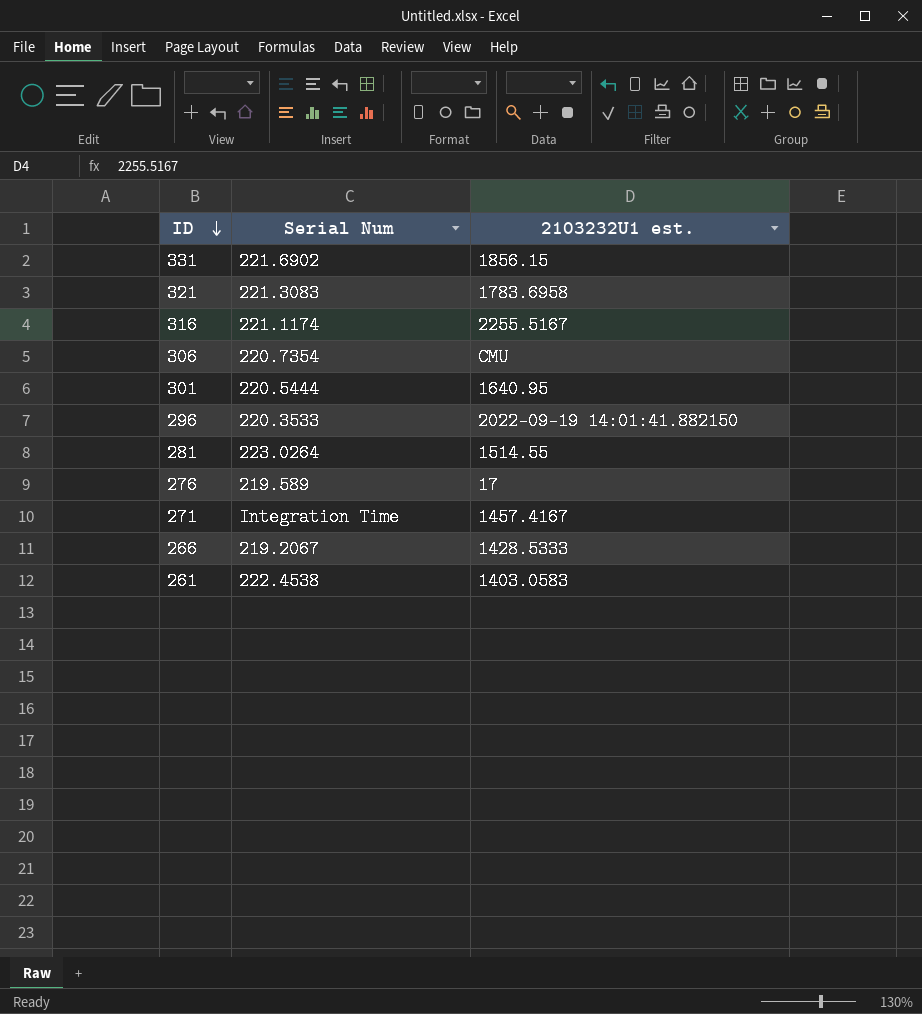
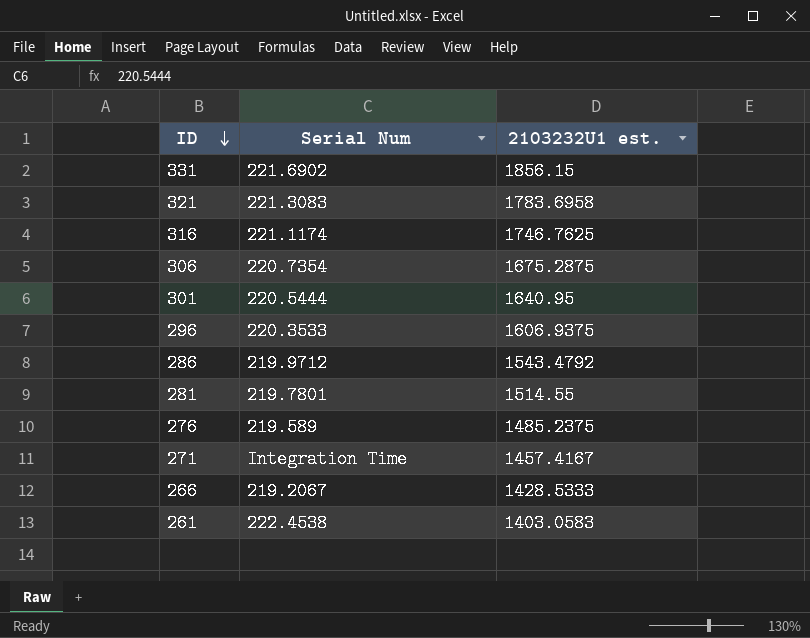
316 | 2103232U1 est.: 2255.5167 -> 1746.7625
306 | 2103232U1 est.: CMU -> 1675.2875
296 | 2103232U1 est.: 2022-09-19 14:01:41.882150 -> 1606.9375
row 286: none -> 219.9712 | 1543.4792
281 | Serial Num: 223.0264 -> 219.7801
276 | 2103232U1 est.: 17 -> 1485.2375

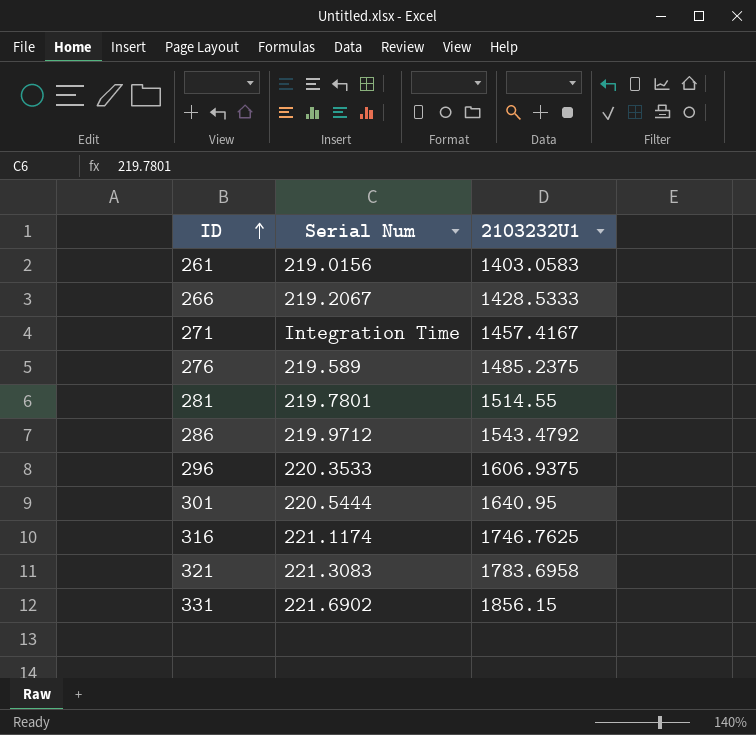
row order: ID descending -> ID ascending
column name: 2103232U1 est. -> 2103232U1
row 306: 220.7354 | 1675.2875 -> none
261 | Serial Num: 222.4538 -> 219.0156

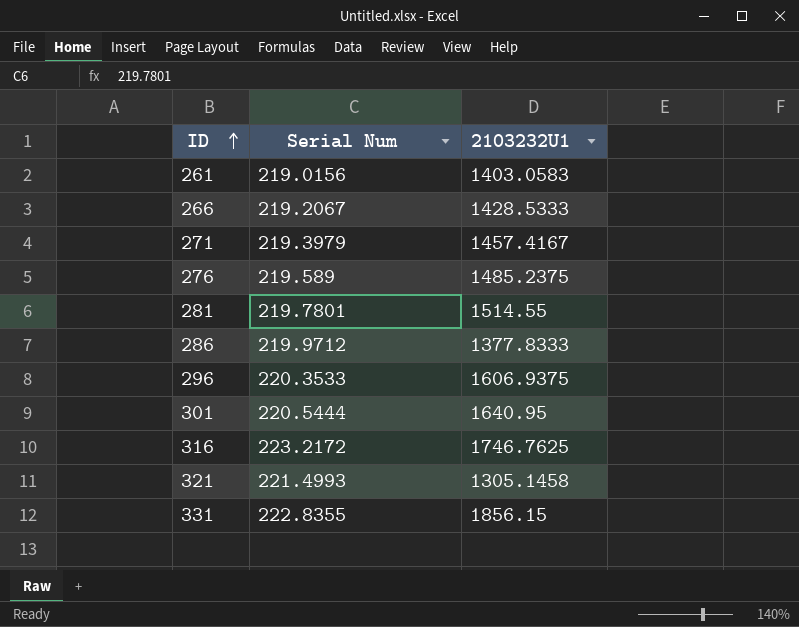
271 | Serial Num: Integration Time -> 219.3979
286 | 2103232U1: 1543.4792 -> 1377.8333
316 | Serial Num: 221.1174 -> 223.2172
321 | Serial Num: 221.3083 -> 221.4993
321 | 2103232U1: 1783.6958 -> 1305.1458
331 | Serial Num: 221.6902 -> 222.8355

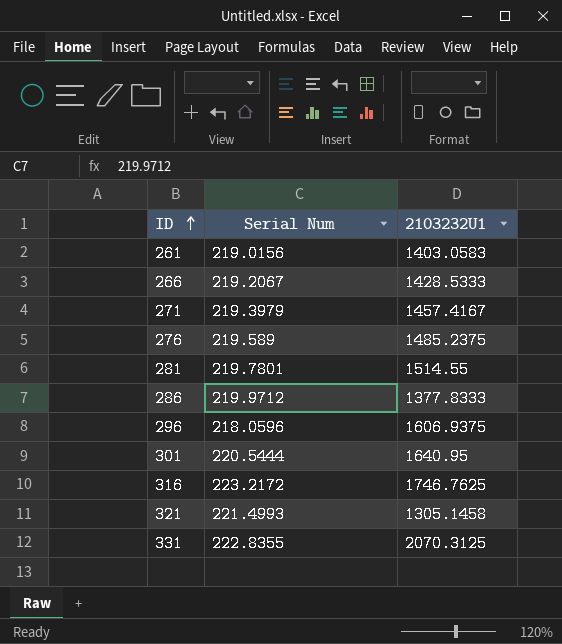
296 | Serial Num: 220.3533 -> 218.0596
331 | 2103232U1: 1856.15 -> 2070.3125

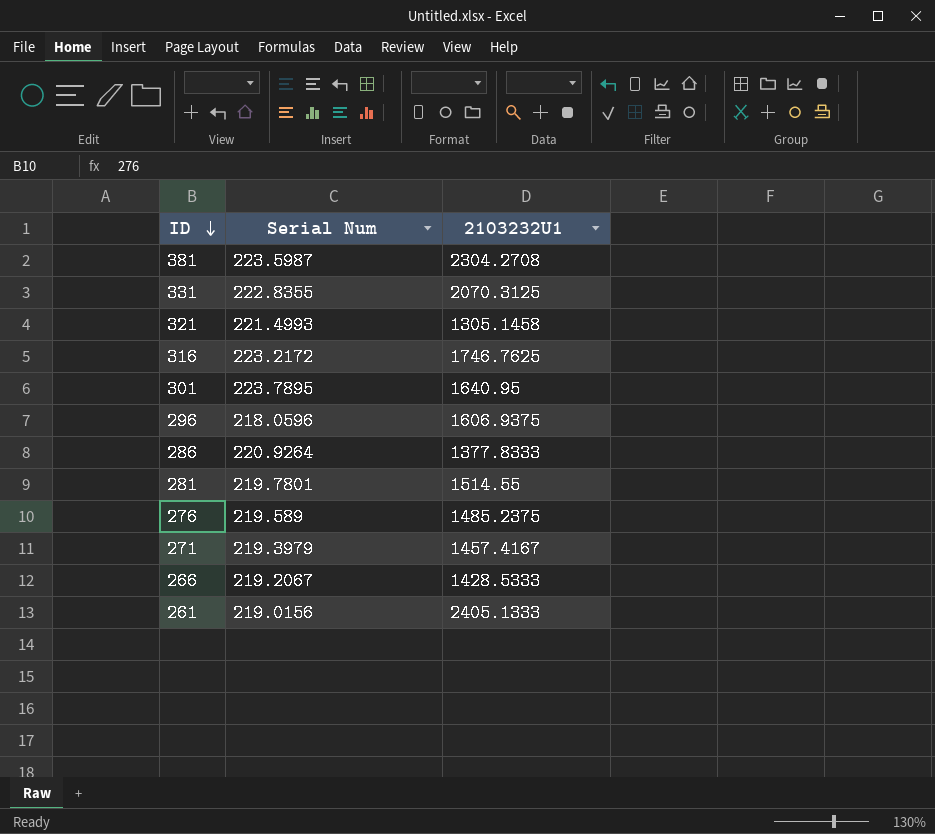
row order: ID ascending -> ID descending
row 381: none -> 223.5987 | 2304.2708
301 | Serial Num: 220.5444 -> 223.7895
286 | Serial Num: 219.9712 -> 220.9264
261 | 2103232U1: 1403.0583 -> 2405.1333

